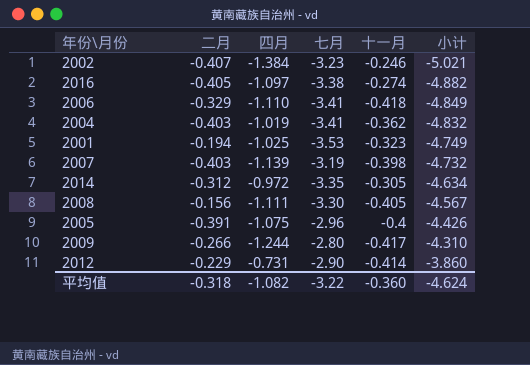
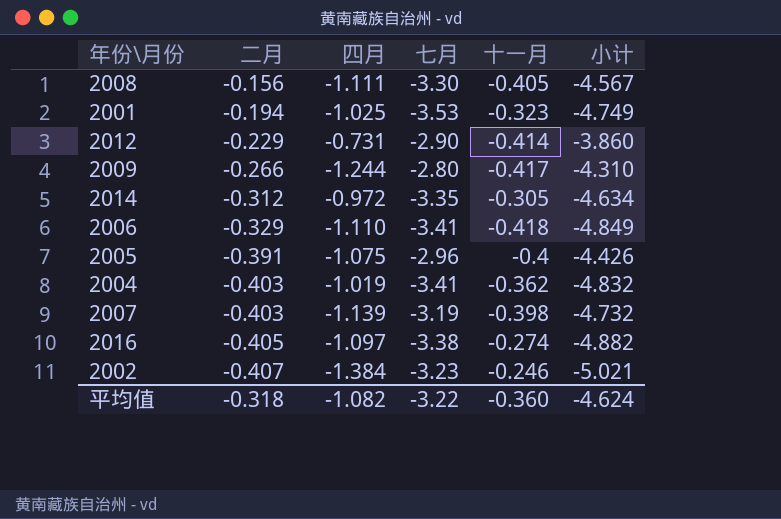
row order: 小计 ascending -> 二月 descending

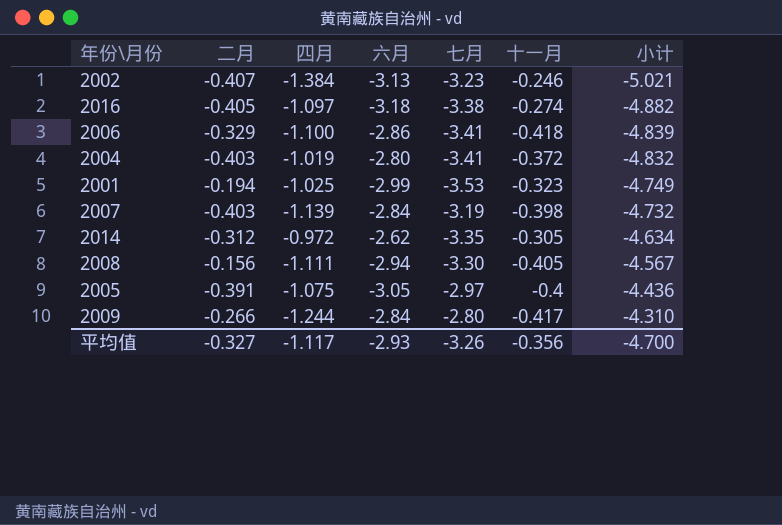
row order: 二月 descending -> 小计 ascending
column 六月 | position: none -> 4
row 2012: -0.229 | -0.731 | -2.90 | -0.414 | -3.860 -> none
2006 | 四月: -1.110 -> -1.100
2006 | 小计: -4.849 -> -4.839
2004 | 十一月: -0.362 -> -0.372
2005 | 七月: -2.96 -> -2.97
2005 | 小计: -4.426 -> -4.436
平均值 | 二月: -0.318 -> -0.327
平均值 | 四月: -1.082 -> -1.117
平均值 | 七月: -3.22 -> -3.26
平均值 | 十一月: -0.360 -> -0.356
平均值 | 小计: -4.624 -> -4.700

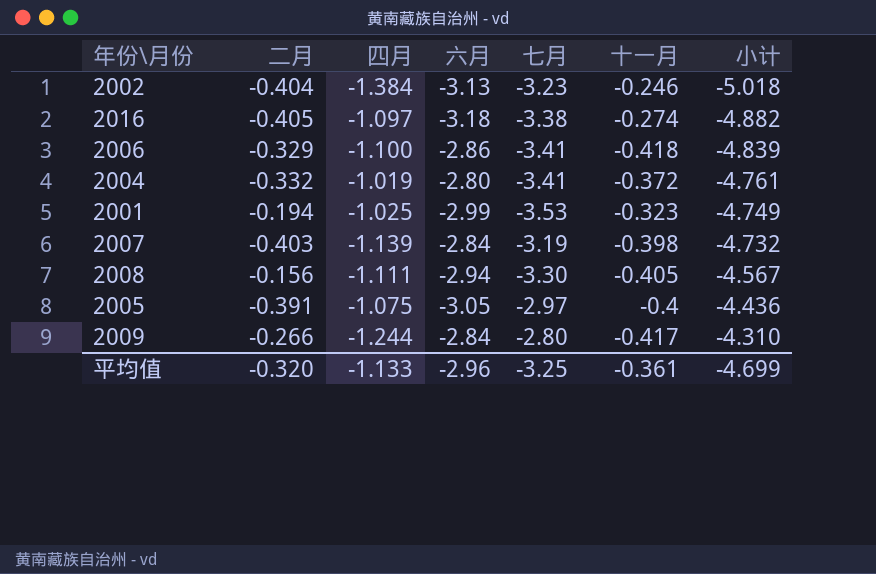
row 2014: -0.312 | -0.972 | -2.62 | -3.35 | -0.305 | -4.634 -> none
2002 | 二月: -0.407 -> -0.404
2002 | 小计: -5.021 -> -5.018
2004 | 二月: -0.403 -> -0.332
2004 | 小计: -4.832 -> -4.761
平均值 | 二月: -0.327 -> -0.320
平均值 | 四月: -1.117 -> -1.133
平均值 | 六月: -2.93 -> -2.96
平均值 | 七月: -3.26 -> -3.25
平均值 | 十一月: -0.356 -> -0.361
平均值 | 小计: -4.700 -> -4.699

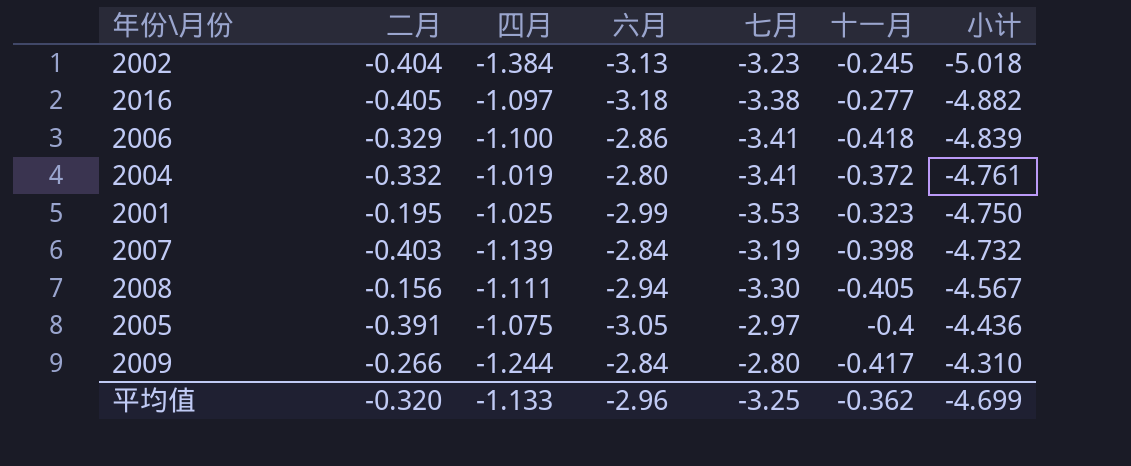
2002 | 十一月: -0.246 -> -0.245
2016 | 十一月: -0.274 -> -0.277
2001 | 二月: -0.194 -> -0.195
2001 | 小计: -4.749 -> -4.750
平均值 | 十一月: -0.361 -> -0.362

